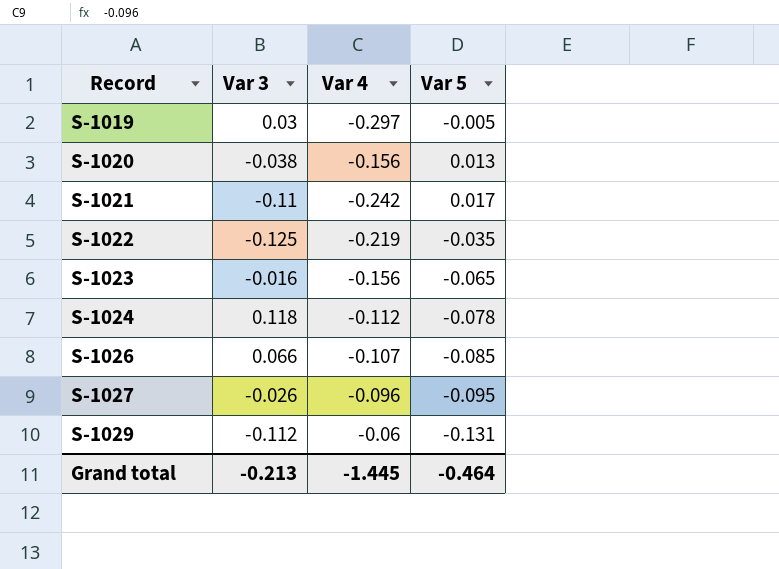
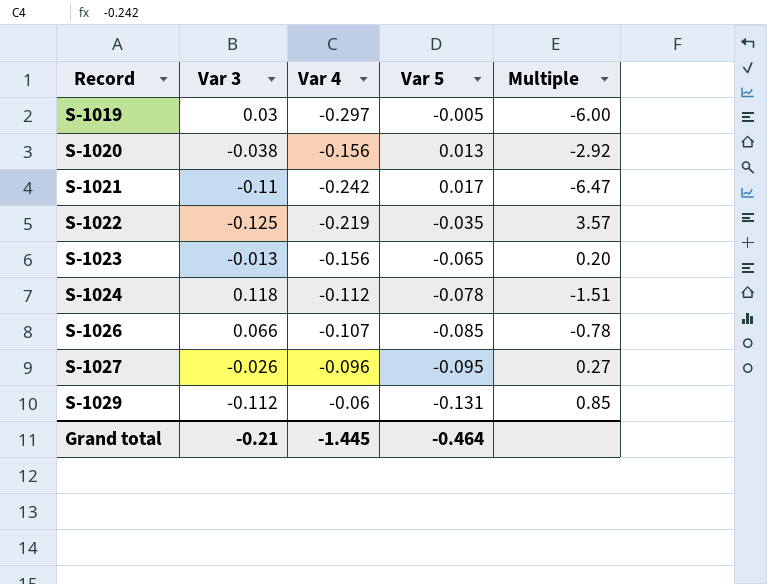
column Multiple | formula: none -> [Var 3] / [Var 5]
S-1023 | Var 3: -0.016 -> -0.013
Grand total | Var 3: -0.213 -> -0.21

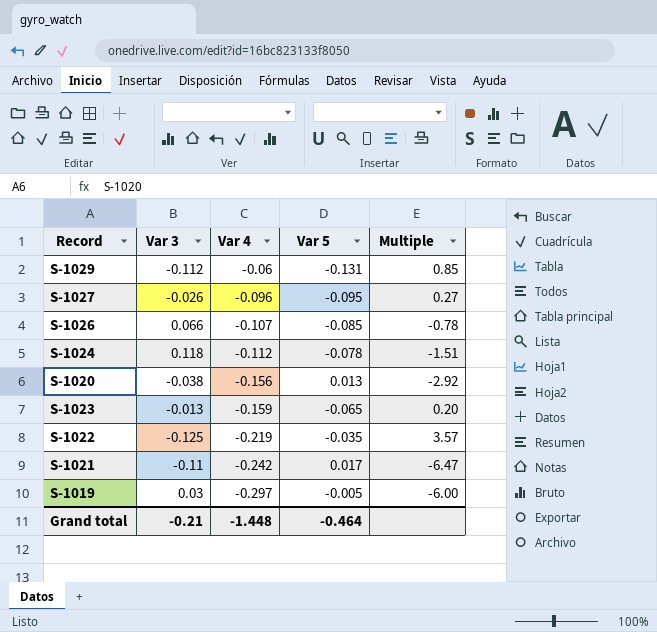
row order: Record ascending -> Var 4 descending
S-1023 | Var 4: -0.156 -> -0.159
Grand total | Var 4: -1.445 -> -1.448

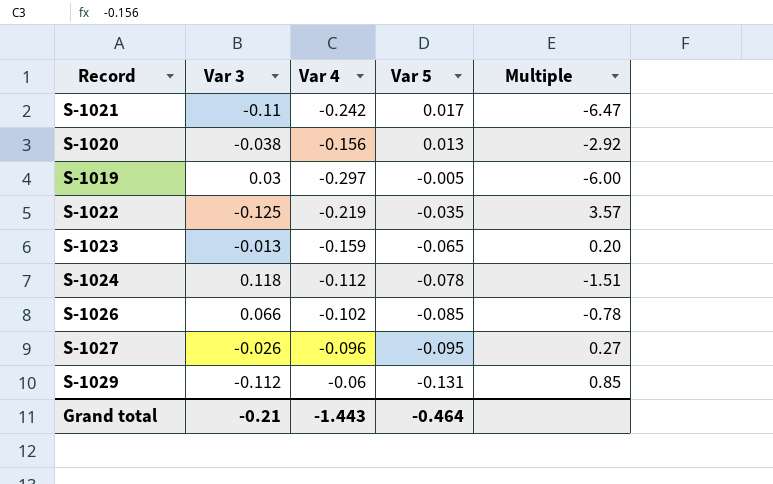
row order: Var 4 descending -> Var 5 descending
S-1026 | Var 4: -0.107 -> -0.102
Grand total | Var 4: -1.448 -> -1.443

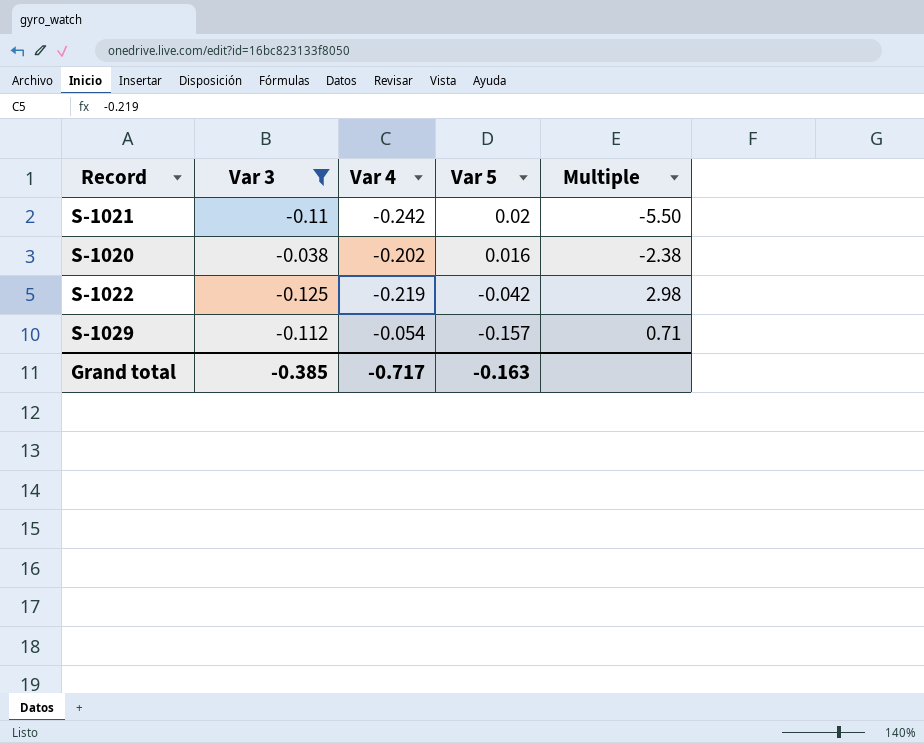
filter: none -> Var 3 <= -0.038
S-1021 | Var 5: 0.017 -> 0.02
S-1021 | Multiple: -6.47 -> -5.50
S-1020 | Var 4: -0.156 -> -0.202
S-1020 | Var 5: 0.013 -> 0.016
S-1020 | Multiple: -2.92 -> -2.38
S-1022 | Var 5: -0.035 -> -0.042
S-1022 | Multiple: 3.57 -> 2.98
S-1029 | Var 4: -0.06 -> -0.054
S-1029 | Var 5: -0.131 -> -0.157
S-1029 | Multiple: 0.85 -> 0.71
Grand total | Var 3: -0.21 -> -0.385
Grand total | Var 4: -1.443 -> -0.717
Grand total | Var 5: -0.464 -> -0.163

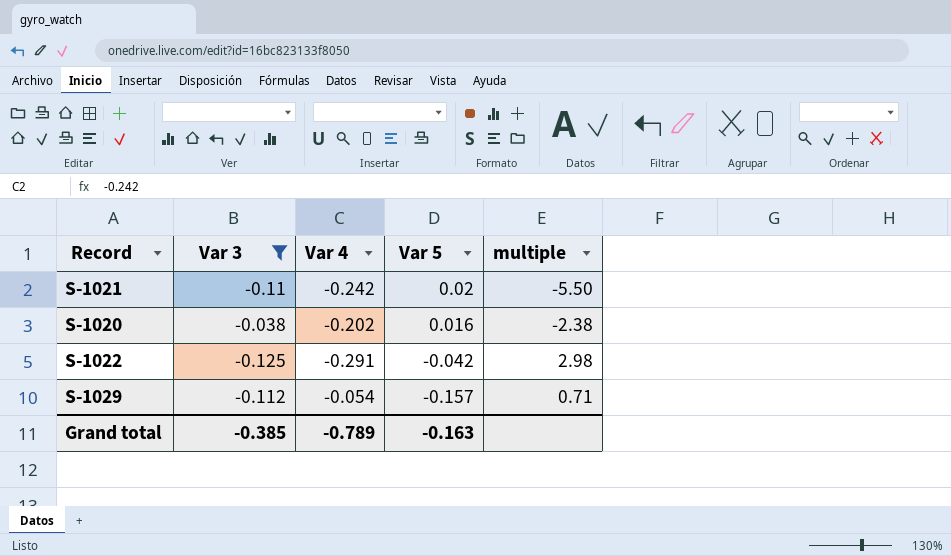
column name: Multiple -> multiple
S-1022 | Var 4: -0.219 -> -0.291
Grand total | Var 4: -0.717 -> -0.789

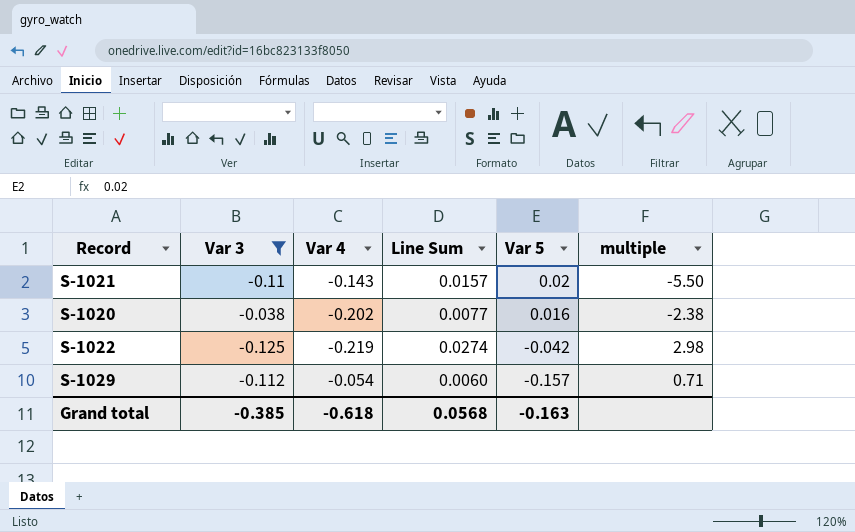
column Line Sum | formula: none -> [Var 3] * [Var 4]
S-1021 | Var 4: -0.242 -> -0.143
S-1022 | Var 4: -0.291 -> -0.219
Grand total | Var 4: -0.789 -> -0.618

